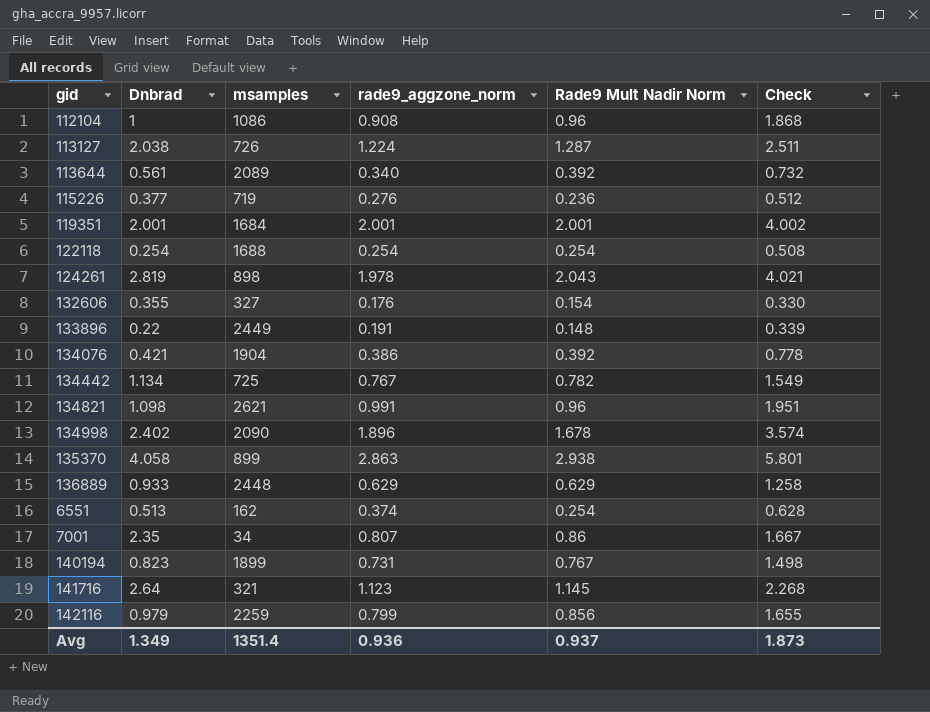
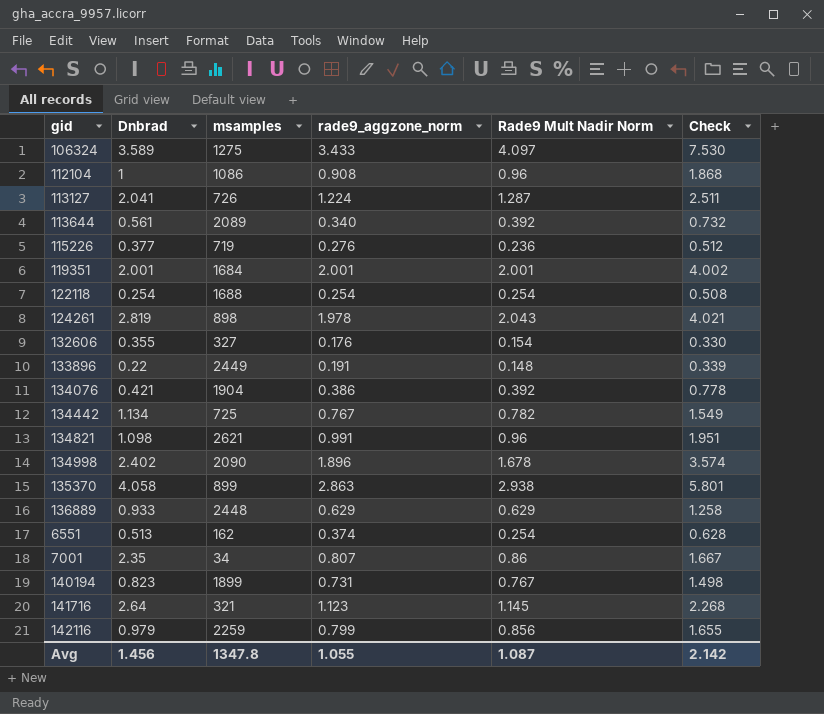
row 106324: none -> 3.589 | 1275 | 3.433 | 4.097 | 7.530
113127 | Dnbrad: 2.038 -> 2.041
Avg | Dnbrad: 1.349 -> 1.456
Avg | msamples: 1351.4 -> 1347.8
Avg | rade9_aggzone_norm: 0.936 -> 1.055
Avg | Rade9 Mult Nadir Norm: 0.937 -> 1.087
Avg | Check: 1.873 -> 2.142

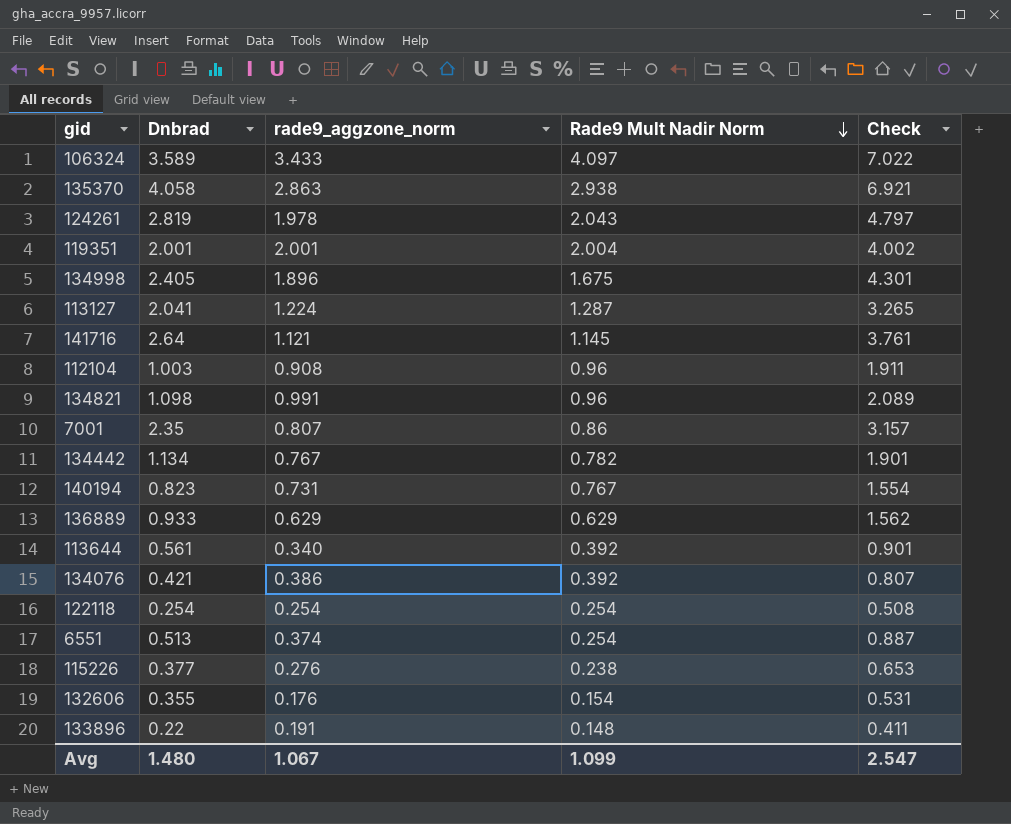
row order: none -> Rade9 Mult Nadir Norm descending
column msamples | position: 3 -> none
column Check | formula: [rade9_aggzone_norm] + [Rade9 Mult Nadir Norm] -> [Dnbrad] + [rade9_aggzone_norm]
row 142116: 0.979 | 2259 | 0.799 | 0.856 | 1.655 -> none
119351 | Rade9 Mult Nadir Norm: 2.001 -> 2.004
134998 | Dnbrad: 2.402 -> 2.405
134998 | Rade9 Mult Nadir Norm: 1.678 -> 1.675
141716 | rade9_aggzone_norm: 1.123 -> 1.121
112104 | Dnbrad: 1 -> 1.003
115226 | Rade9 Mult Nadir Norm: 0.236 -> 0.238
Avg | Dnbrad: 1.456 -> 1.480
Avg | rade9_aggzone_norm: 1.055 -> 1.067
Avg | Rade9 Mult Nadir Norm: 1.087 -> 1.099
Avg | Check: 2.142 -> 2.547

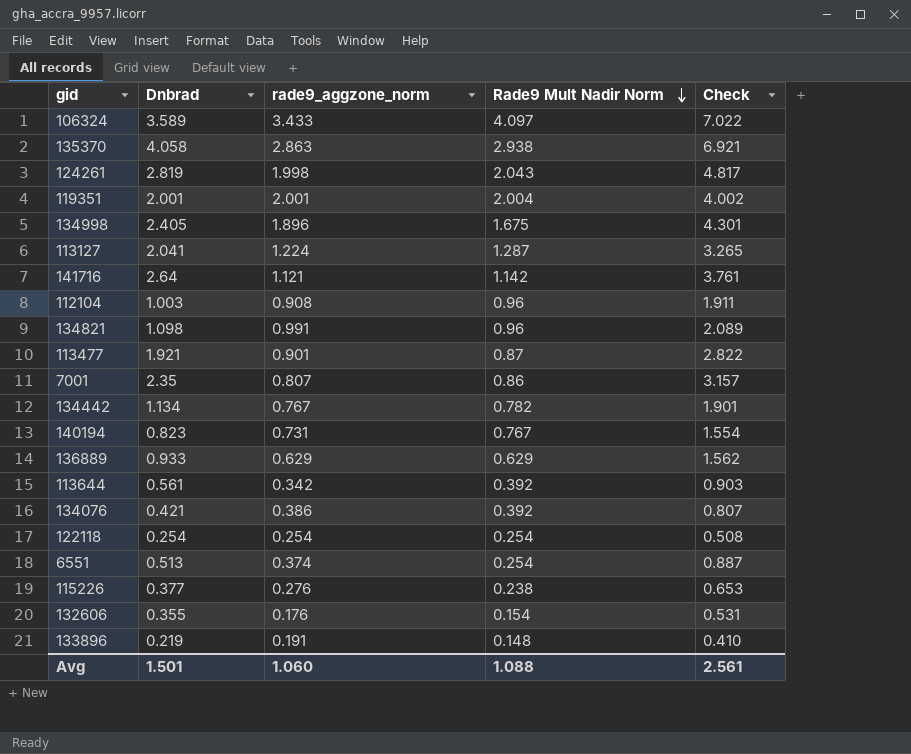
124261 | rade9_aggzone_norm: 1.978 -> 1.998
124261 | Check: 4.797 -> 4.817
141716 | Rade9 Mult Nadir Norm: 1.145 -> 1.142
row 113477: none -> 1.921 | 0.901 | 0.87 | 2.822
113644 | rade9_aggzone_norm: 0.340 -> 0.342
113644 | Check: 0.901 -> 0.903
133896 | Dnbrad: 0.22 -> 0.219
133896 | Check: 0.411 -> 0.410
Avg | Dnbrad: 1.480 -> 1.501
Avg | rade9_aggzone_norm: 1.067 -> 1.060
Avg | Rade9 Mult Nadir Norm: 1.099 -> 1.088
Avg | Check: 2.547 -> 2.561

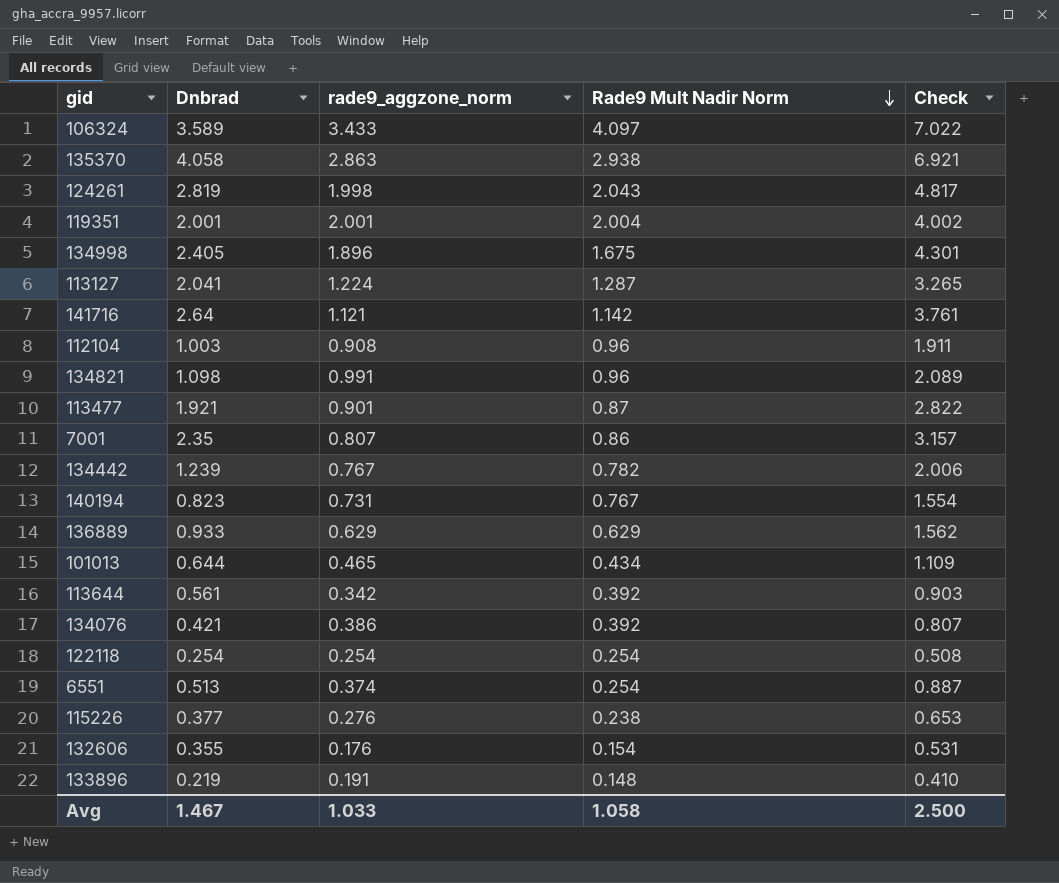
134442 | Dnbrad: 1.134 -> 1.239
134442 | Check: 1.901 -> 2.006
row 101013: none -> 0.644 | 0.465 | 0.434 | 1.109
Avg | Dnbrad: 1.501 -> 1.467
Avg | rade9_aggzone_norm: 1.060 -> 1.033
Avg | Rade9 Mult Nadir Norm: 1.088 -> 1.058
Avg | Check: 2.561 -> 2.500

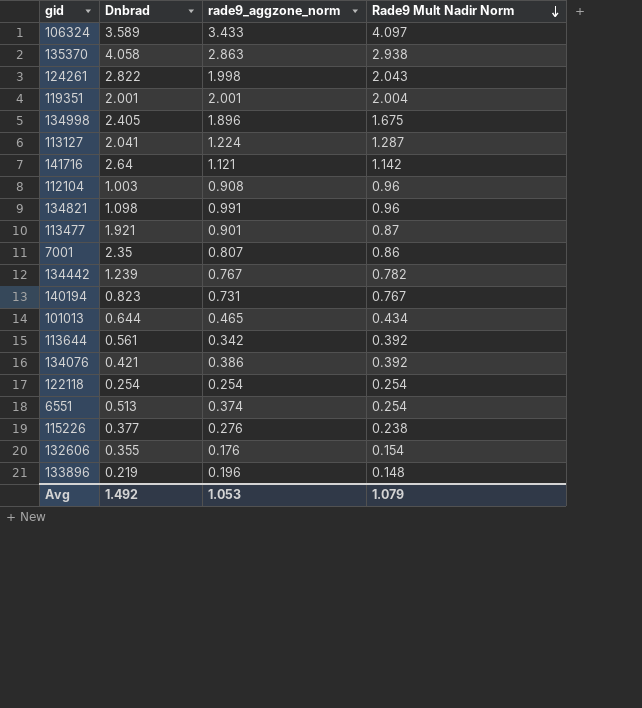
column Check | formula: [Dnbrad] + [rade9_aggzone_norm] -> none
row 136889: 0.933 | 0.629 | 0.629 | 1.562 -> none
124261 | Dnbrad: 2.819 -> 2.822
133896 | rade9_aggzone_norm: 0.191 -> 0.196
Avg | Dnbrad: 1.467 -> 1.492
Avg | rade9_aggzone_norm: 1.033 -> 1.053
Avg | Rade9 Mult Nadir Norm: 1.058 -> 1.079

